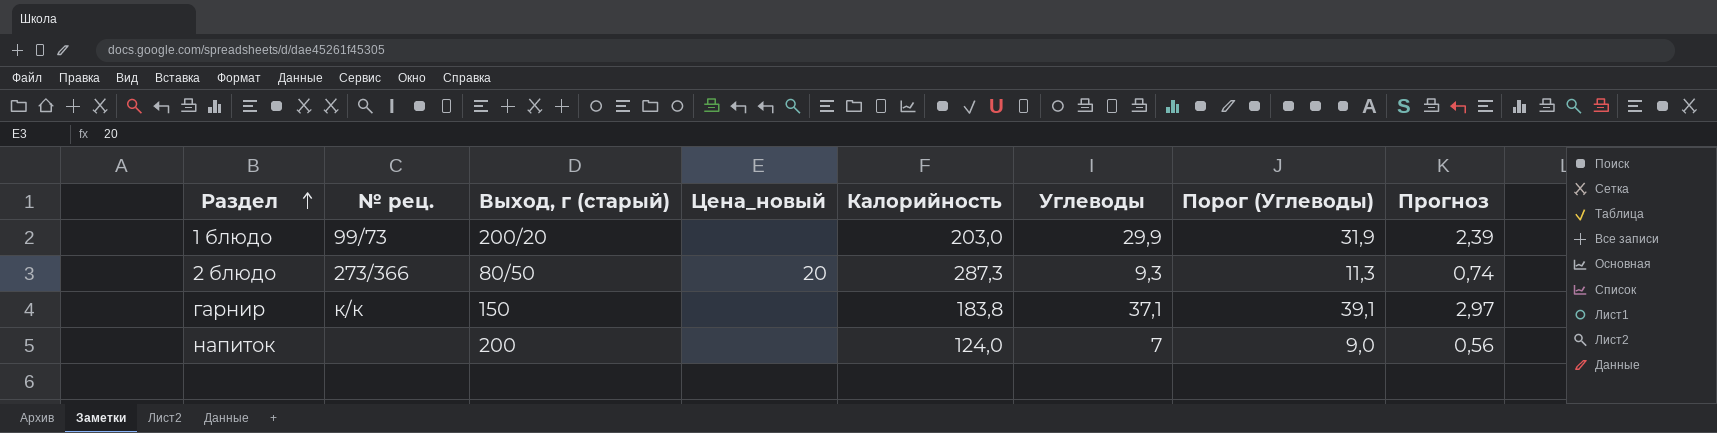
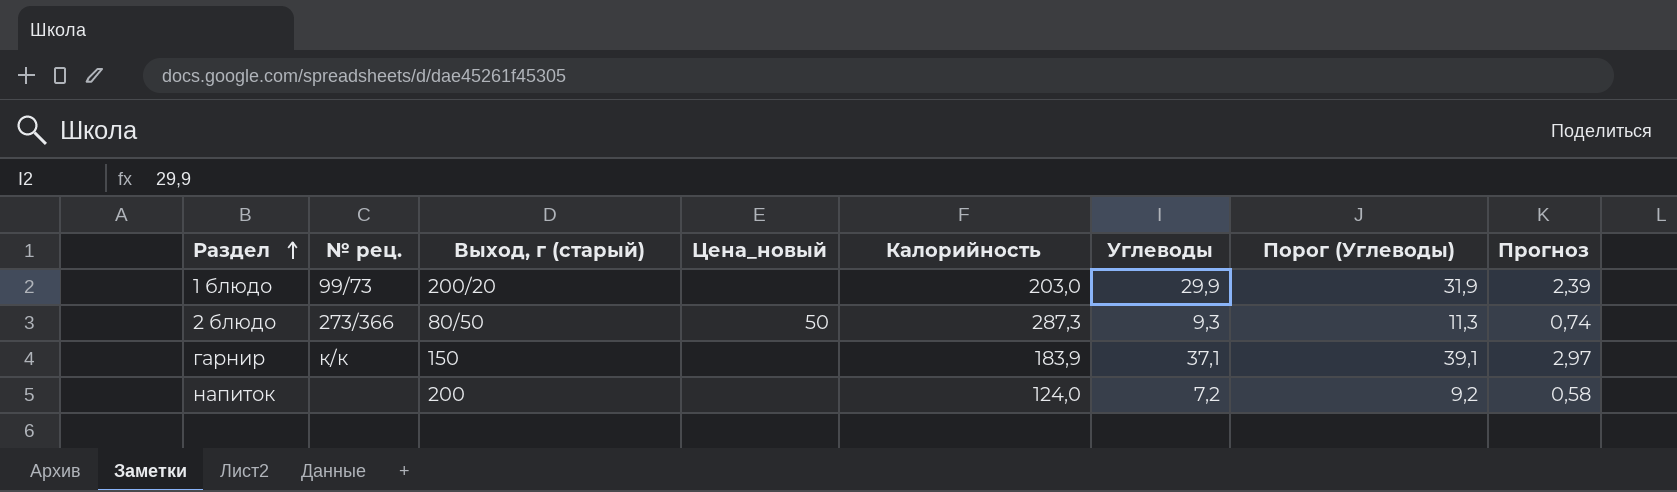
2 блюдо | Цена_новый: 20 -> 50
гарнир | Калорийность: 183,8 -> 183,9
напиток | Углеводы: 7 -> 7,2
напиток | Порог (Углеводы): 9,0 -> 9,2
напиток | Прогноз: 0,56 -> 0,58

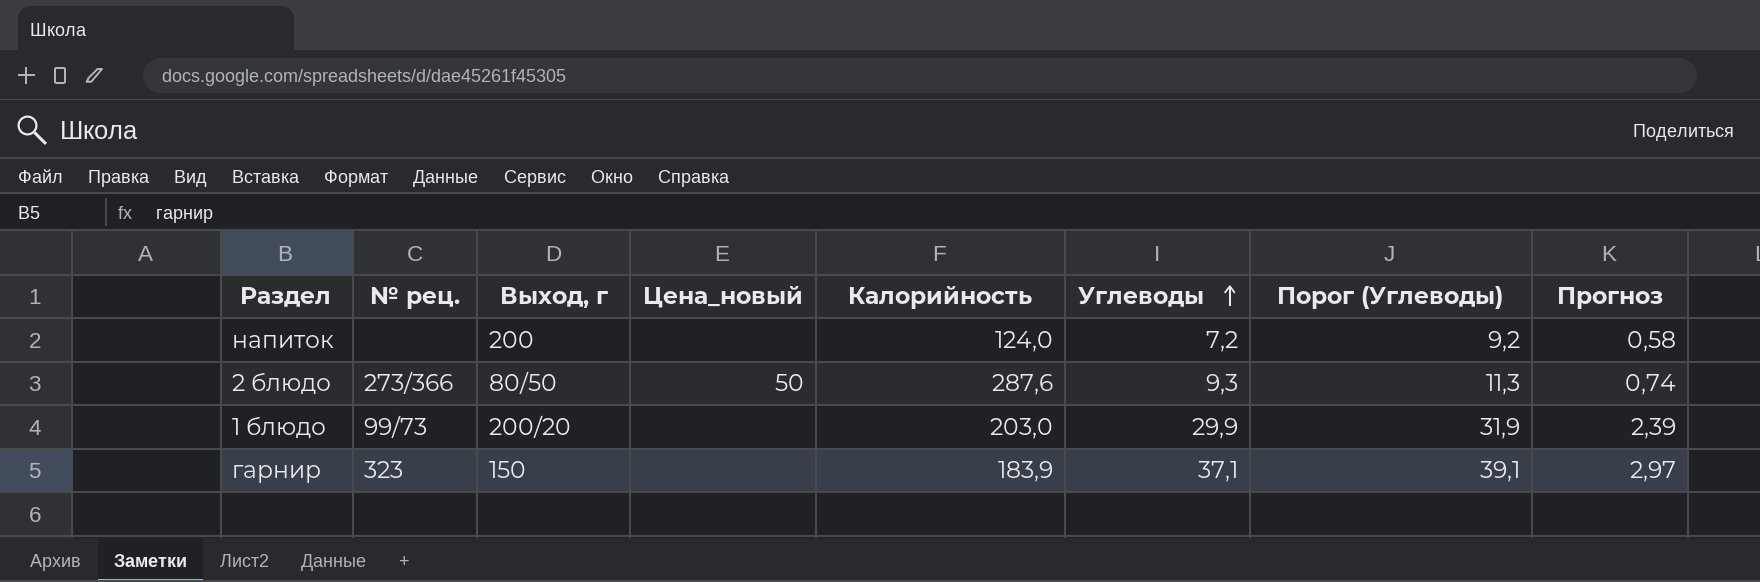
row order: Раздел ascending -> Углеводы ascending
column name: Выход, г (старый) -> Выход, г
2 блюдо | Калорийность: 287,3 -> 287,6
гарнир | № рец.: к/к -> 323

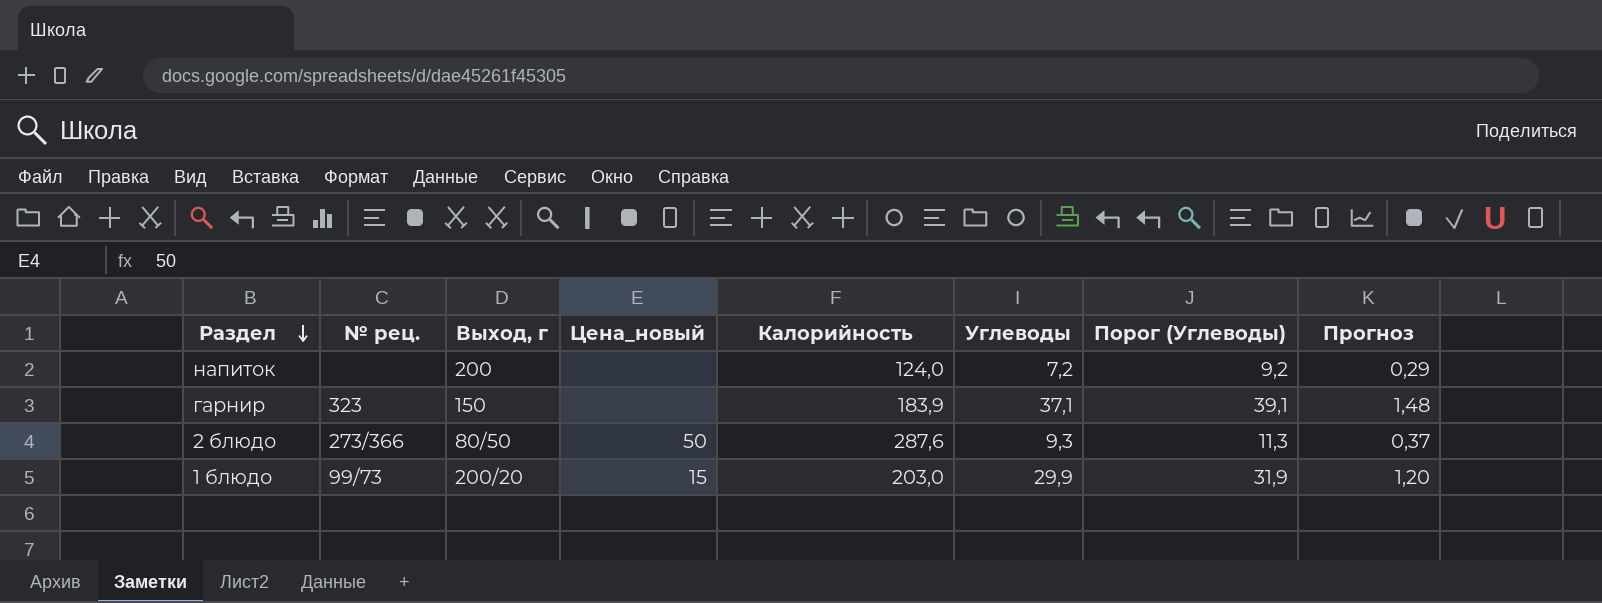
row order: Углеводы ascending -> Раздел descending
column Прогноз | formula: [Углеводы] * 0,08 -> [Углеводы] * 0,04
1 блюдо | Цена_новый: none -> 15

